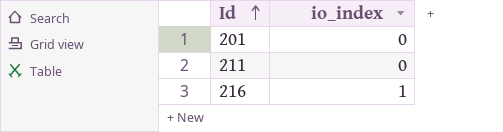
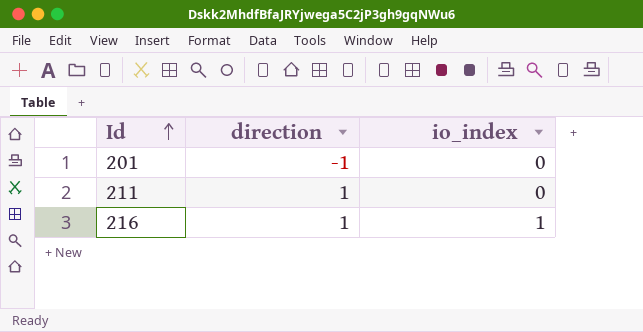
column direction | position: none -> 2

